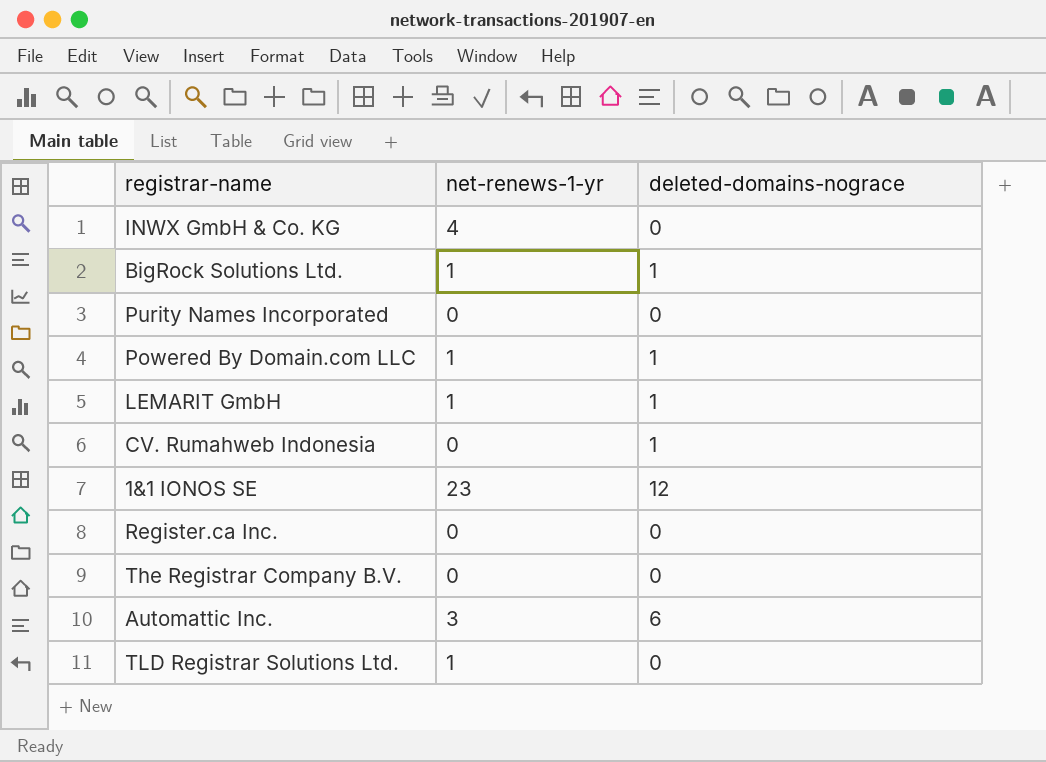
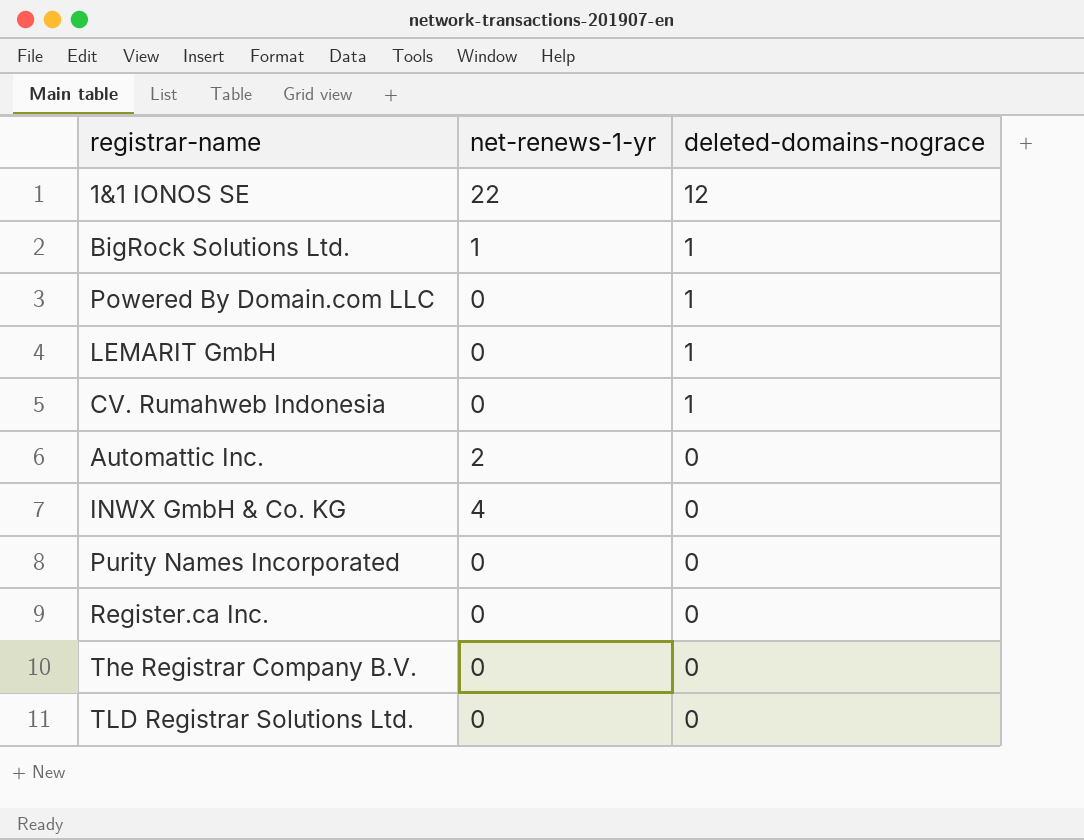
row order: none -> deleted-domains-nograce descending
1&1 IONOS SE | net-renews-1-yr: 23 -> 22
Powered By Domain.com LLC | net-renews-1-yr: 1 -> 0
LEMARIT GmbH | net-renews-1-yr: 1 -> 0
Automattic Inc. | net-renews-1-yr: 3 -> 2
Automattic Inc. | deleted-domains-nograce: 6 -> 0
TLD Registrar Solutions Ltd. | net-renews-1-yr: 1 -> 0

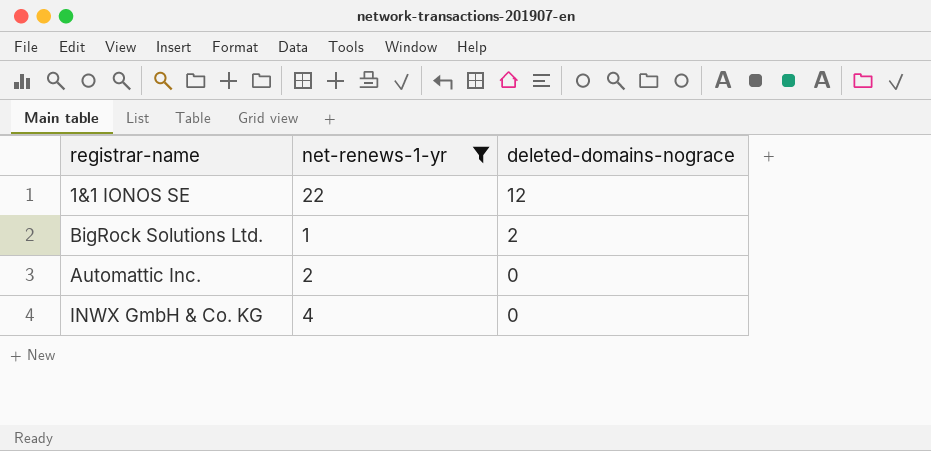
filter: none -> net-renews-1-yr != 0
BigRock Solutions Ltd. | deleted-domains-nograce: 1 -> 2

